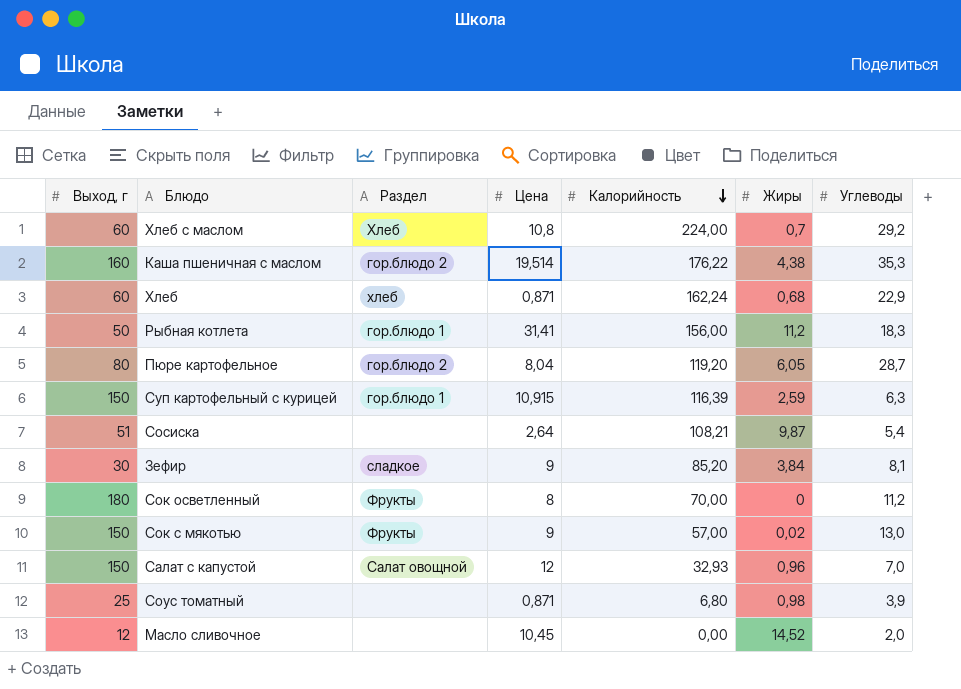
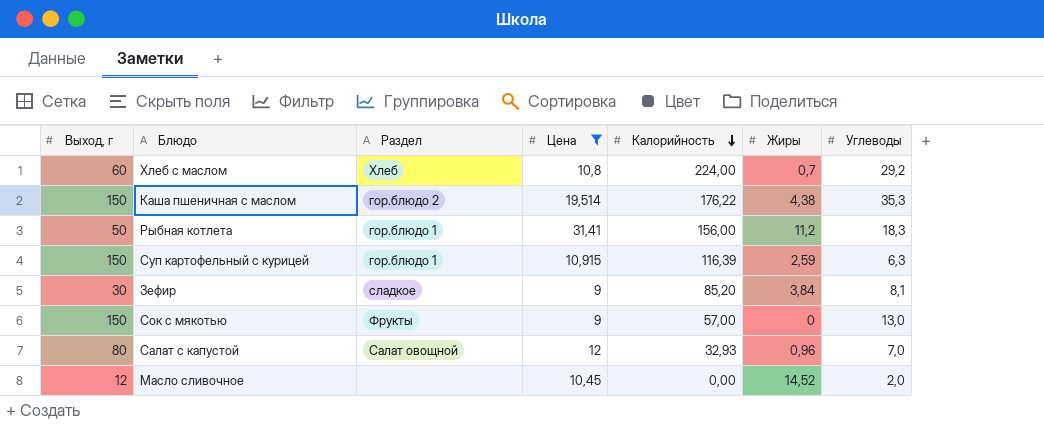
filter: none -> Цена >= 9
Каша пшеничная с маслом | Выход, г: 160 -> 150
Сок с мякотью | Жиры: 0,02 -> 0
Салат с капустой | Выход, г: 150 -> 80

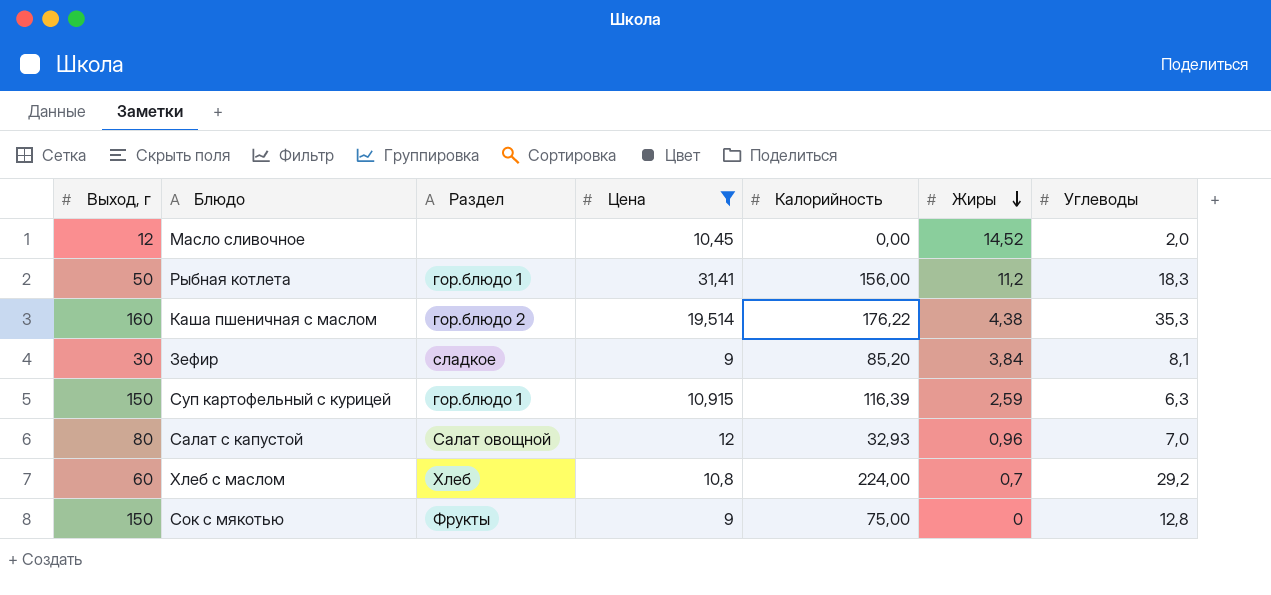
row order: Калорийность descending -> Жиры descending
Каша пшеничная с маслом | Выход, г: 150 -> 160
Сок с мякотью | Калорийность: 57,00 -> 75,00
Сок с мякотью | Углеводы: 13,0 -> 12,8

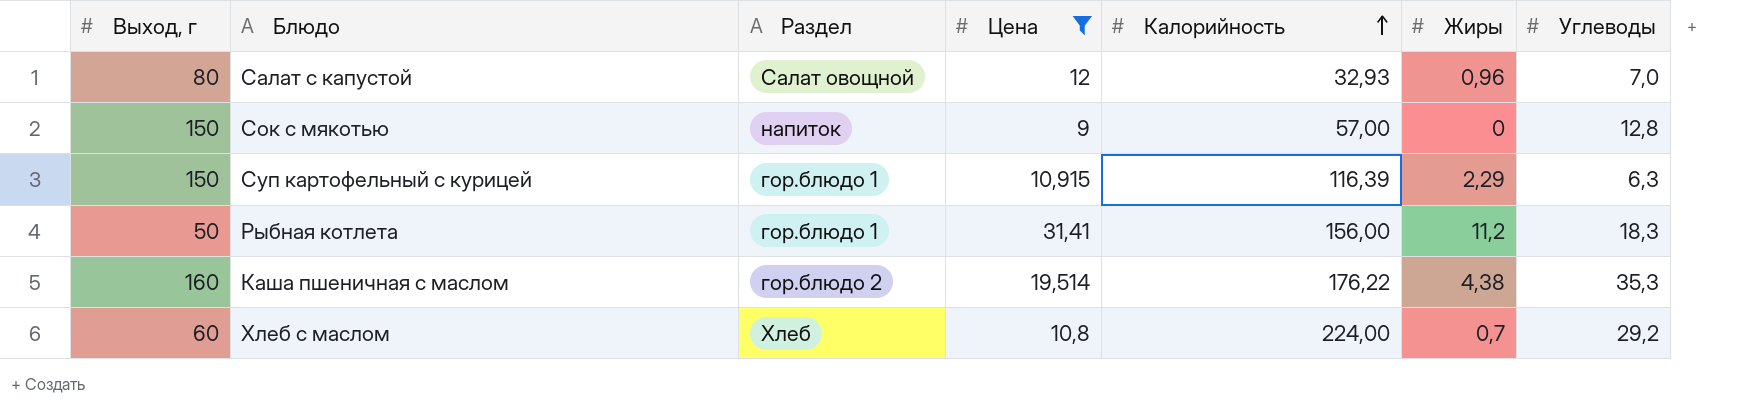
row order: Жиры descending -> Калорийность ascending
row Масло сливочное: 12 | none | 10,45 | 0,00 | 14,52 | 2,0 -> none
row Зефир: 30 | сладкое | 9 | 85,20 | 3,84 | 8,1 -> none
Сок с мякотью | Раздел: Фрукты -> напиток
Сок с мякотью | Калорийность: 75,00 -> 57,00
Суп картофельный с курицей | Жиры: 2,59 -> 2,29

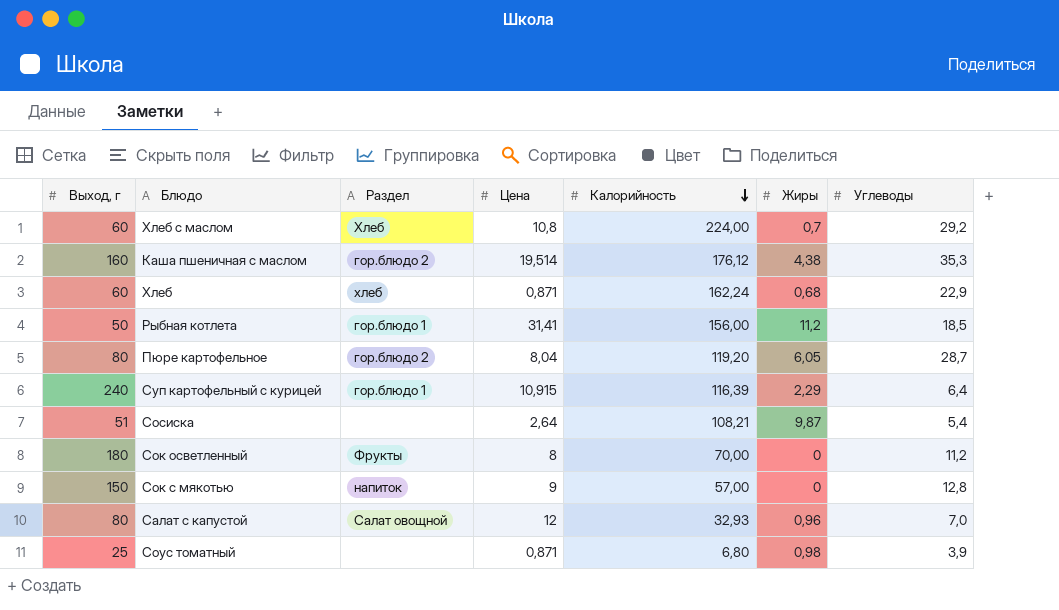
filter: Цена >= 9 -> none
row order: Калорийность ascending -> Калорийность descending
Каша пшеничная с маслом | Калорийность: 176,22 -> 176,12
Рыбная котлета | Углеводы: 18,3 -> 18,5
Суп картофельный с курицей | Выход, г: 150 -> 240
Суп картофельный с курицей | Углеводы: 6,3 -> 6,4

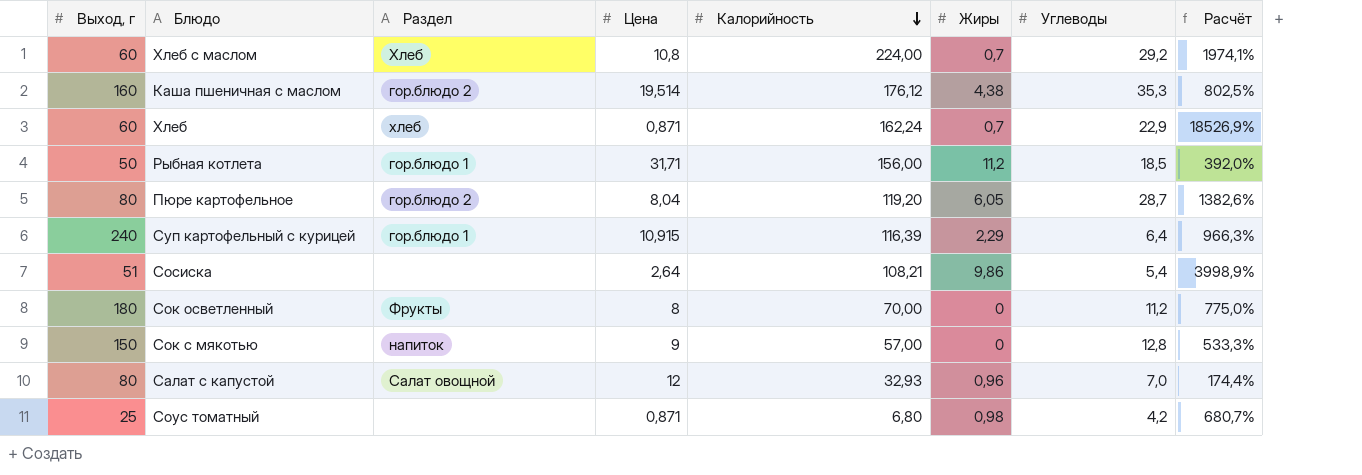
column Расчёт | formula: none -> ([Калорийность] - [Цена]) / [Цена]
Хлеб | Жиры: 0,68 -> 0,7
Рыбная котлета | Цена: 31,41 -> 31,71
Сосиска | Жиры: 9,87 -> 9,86
Соус томатный | Углеводы: 3,9 -> 4,2

